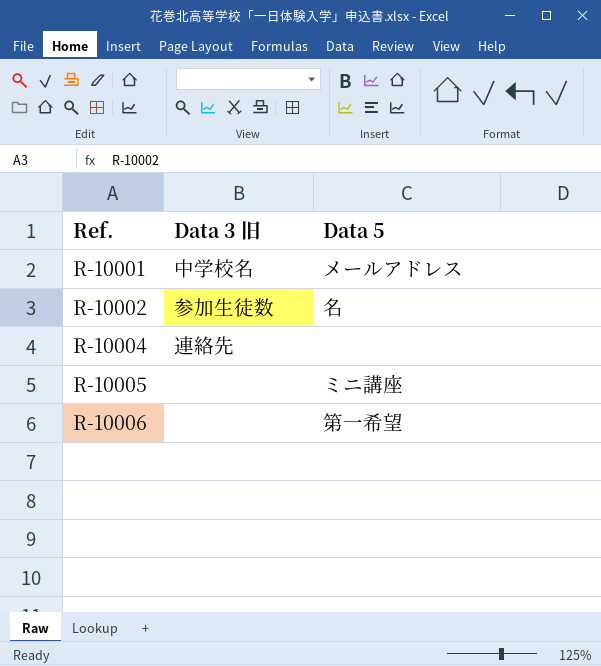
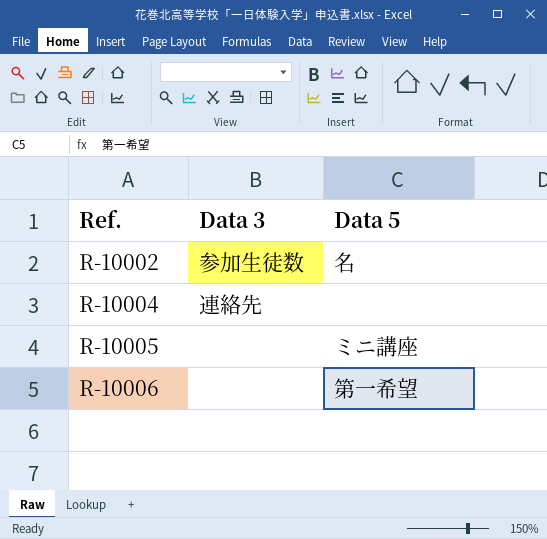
column name: Data 3 旧 -> Data 3
row R-10001: 中学校名 | メールアドレス -> none

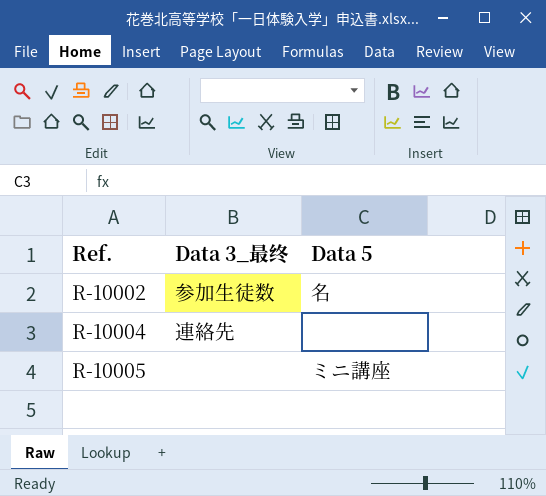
column name: Data 3 -> Data 3_最终
row R-10006: none | 第一希望 -> none

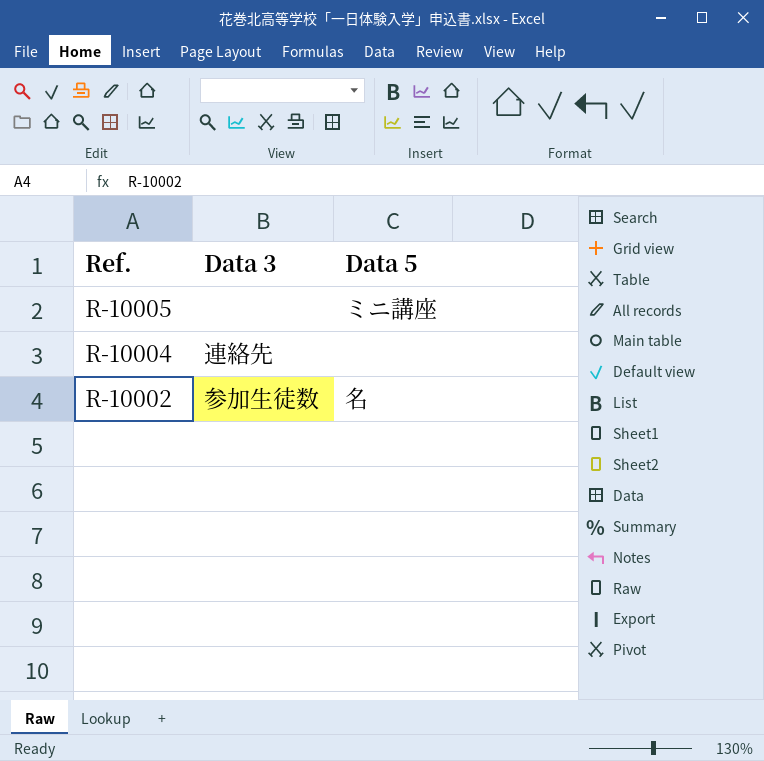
row order: Ref. ascending -> Ref. descending
column name: Data 3_最终 -> Data 3

